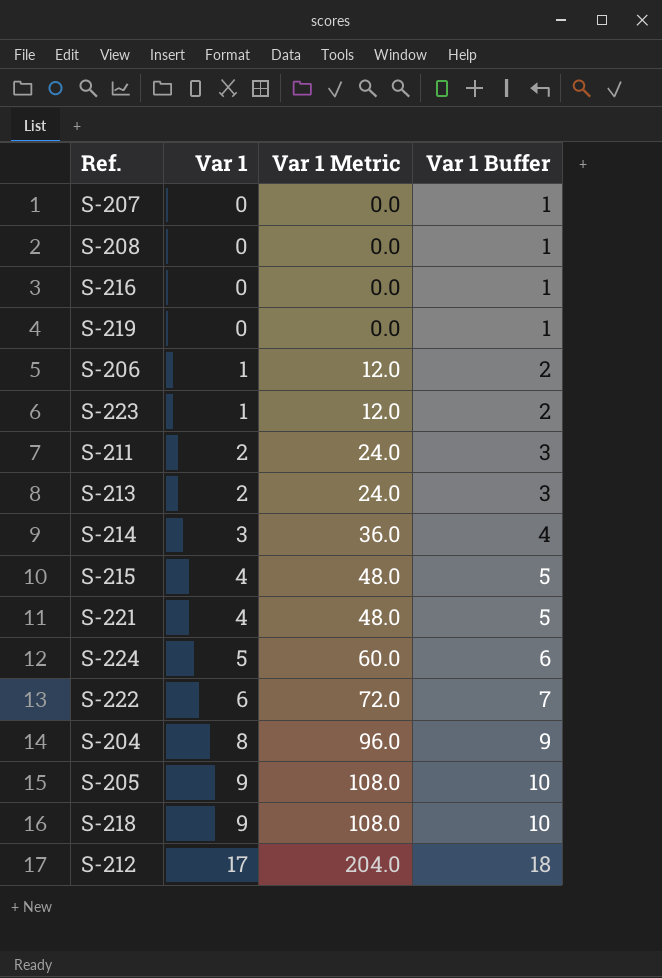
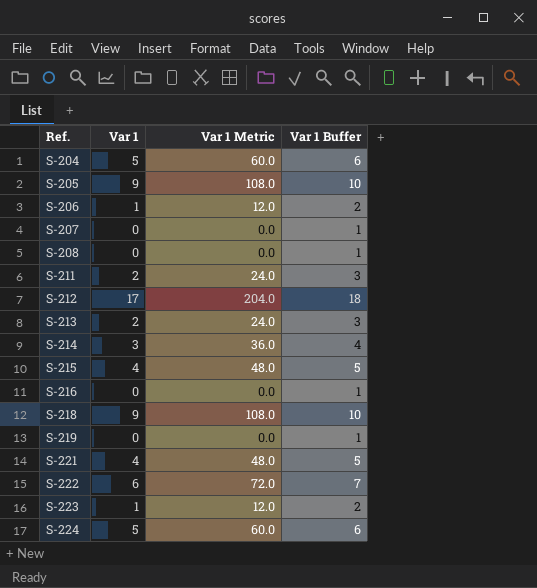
row order: Var 1 ascending -> Ref. ascending
S-204 | Var 1: 8 -> 5
S-204 | Var 1 Metric: 96.0 -> 60.0
S-204 | Var 1 Buffer: 9 -> 6

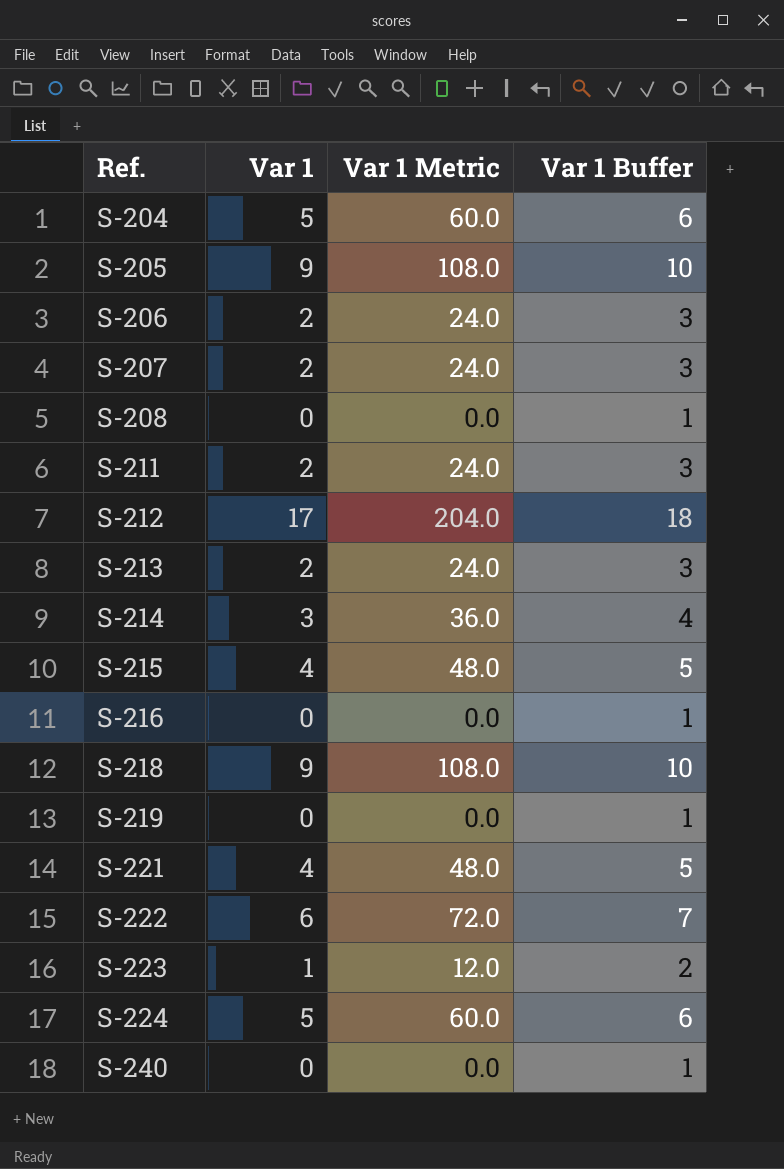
S-206 | Var 1: 1 -> 2
S-206 | Var 1 Metric: 12.0 -> 24.0
S-206 | Var 1 Buffer: 2 -> 3
S-207 | Var 1: 0 -> 2
S-207 | Var 1 Metric: 0.0 -> 24.0
S-207 | Var 1 Buffer: 1 -> 3
row S-240: none -> 0 | 0.0 | 1

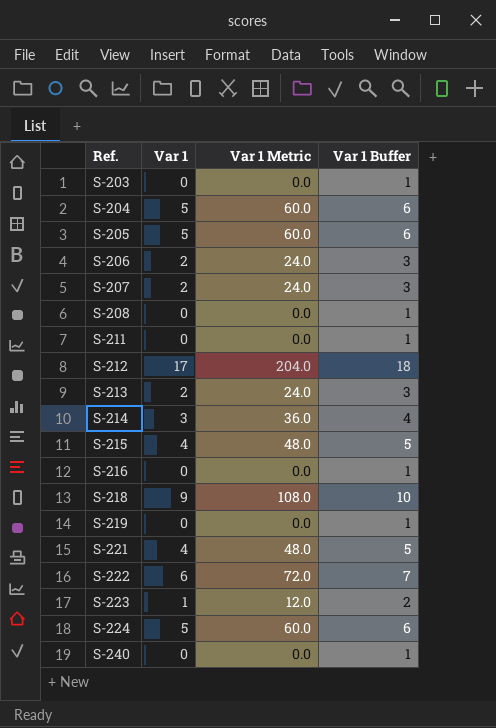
row S-203: none -> 0 | 0.0 | 1
S-205 | Var 1: 9 -> 5
S-205 | Var 1 Metric: 108.0 -> 60.0
S-205 | Var 1 Buffer: 10 -> 6
S-211 | Var 1: 2 -> 0
S-211 | Var 1 Metric: 24.0 -> 0.0
S-211 | Var 1 Buffer: 3 -> 1

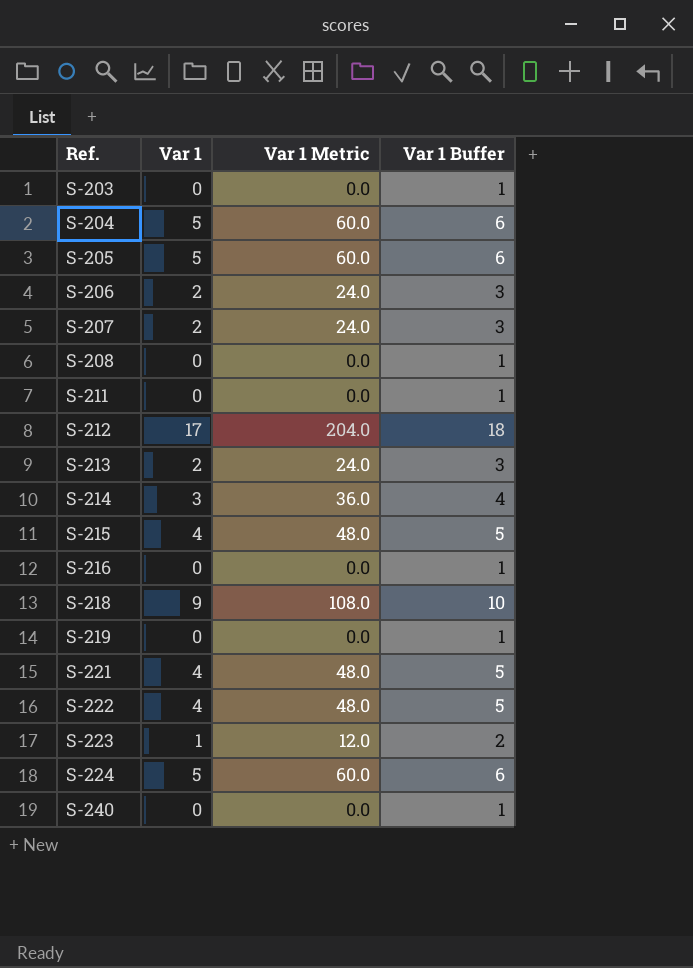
S-222 | Var 1: 6 -> 4
S-222 | Var 1 Metric: 72.0 -> 48.0
S-222 | Var 1 Buffer: 7 -> 5

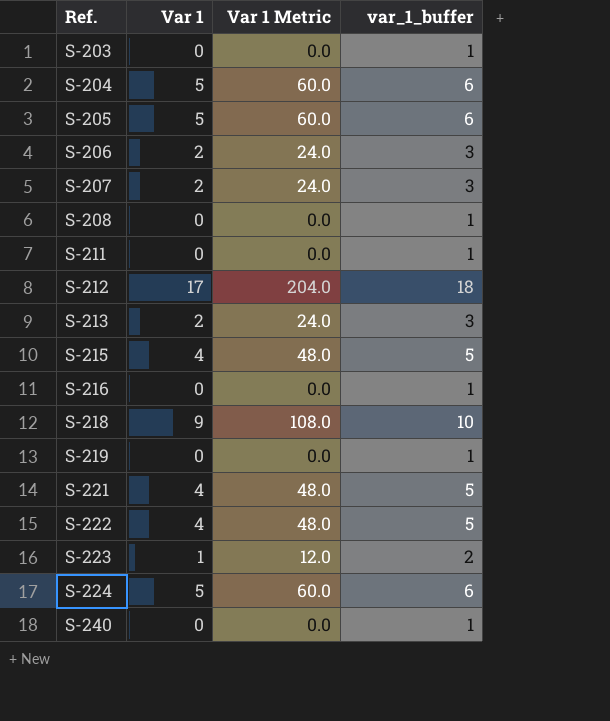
column name: Var 1 Buffer -> var_1_buffer
row S-214: 3 | 36.0 | 4 -> none

